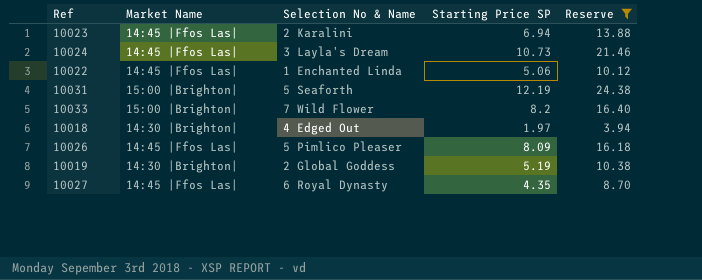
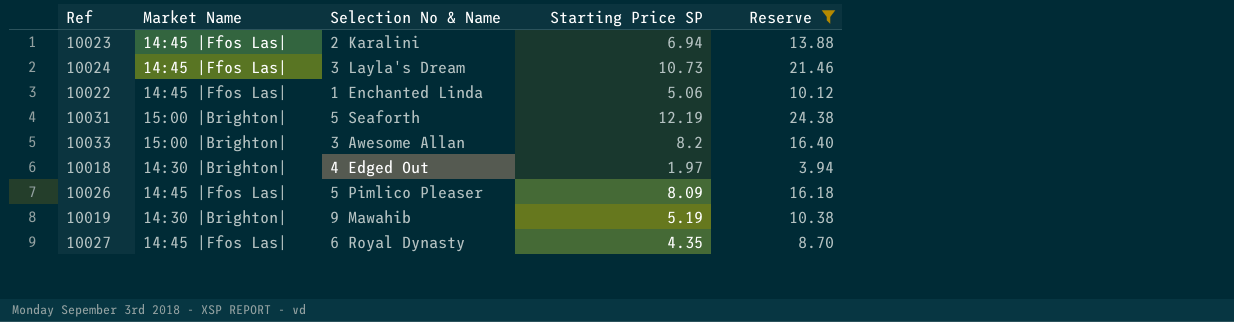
10033 | Selection No & Name: 7 Wild Flower -> 3 Awesome Allan
10019 | Selection No & Name: 2 Global Goddess -> 9 Mawahib

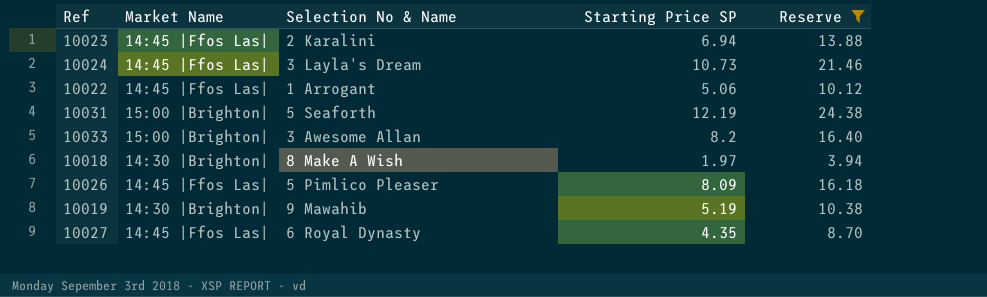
10022 | Selection No & Name: 1 Enchanted Linda -> 1 Arrogant
10018 | Selection No & Name: 4 Edged Out -> 8 Make A Wish

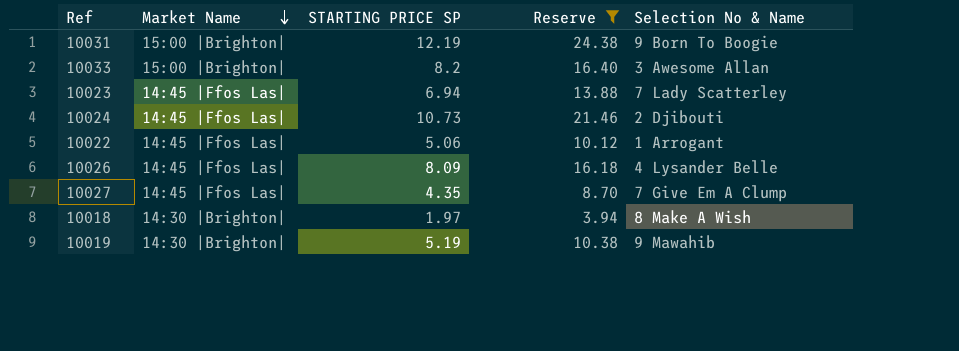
row order: none -> Market Name descending
column name: Starting Price SP -> STARTING PRICE SP
column Selection No & Name | position: 3 -> 5
10031 | Selection No & Name: 5 Seaforth -> 9 Born To Boogie
10023 | Selection No & Name: 2 Karalini -> 7 Lady Scatterley
10024 | Selection No & Name: 3 Layla's Dream -> 2 Djibouti
10026 | Selection No & Name: 5 Pimlico Pleaser -> 4 Lysander Belle
10027 | Selection No & Name: 6 Royal Dynasty -> 7 Give Em A Clump

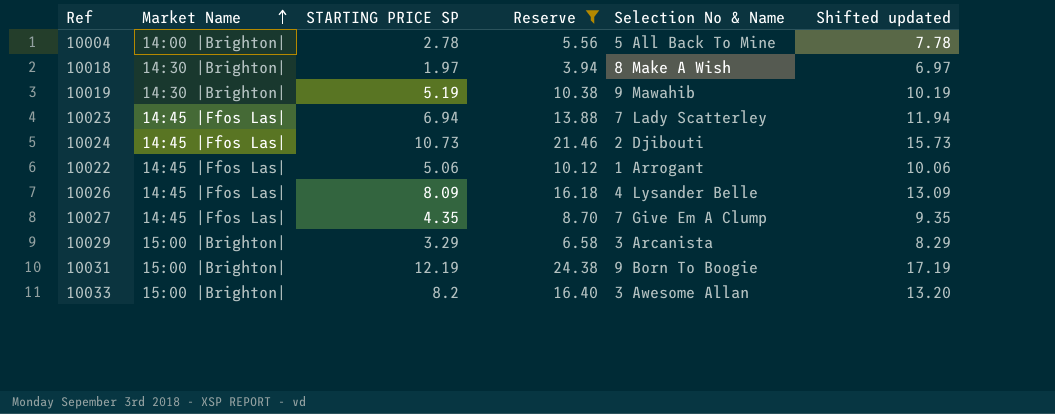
row order: Market Name descending -> Market Name ascending
column Shifted updated | formula: none -> [STARTING PRICE SP] + 5
row 10004: none -> 14:00 |Brighton| | 2.78 | 5.56 | 5 All Back To Mine | 7.78
row 10029: none -> 15:00 |Brighton| | 3.29 | 6.58 | 3 Arcanista | 8.29

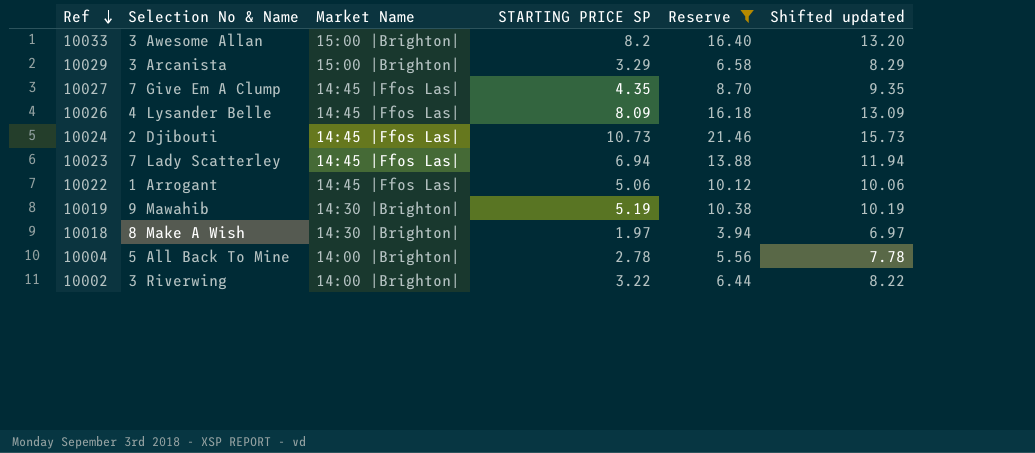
row order: Market Name ascending -> Ref descending
column Selection No & Name | position: 5 -> 2
row 10031: 15:00 |Brighton| | 12.19 | 24.38 | 9 Born To Boogie | 17.19 -> none
row 10002: none -> 3 Riverwing | 14:00 |Brighton| | 3.22 | 6.44 | 8.22

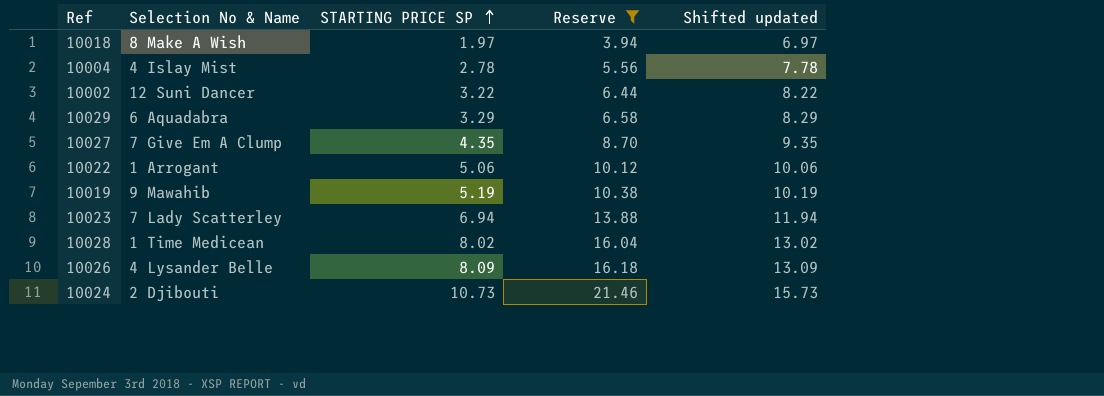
row order: Ref descending -> STARTING PRICE SP ascending
column Market Name | position: 3 -> none
row 10033: 3 Awesome Allan | 15:00 |Brighton| | 8.2 | 16.40 | 13.20 -> none
10004 | Selection No & Name: 5 All Back To Mine -> 4 Islay Mist
10002 | Selection No & Name: 3 Riverwing -> 12 Suni Dancer
10029 | Selection No & Name: 3 Arcanista -> 6 Aquadabra
row 10028: none -> 1 Time Medicean | 8.02 | 16.04 | 13.02

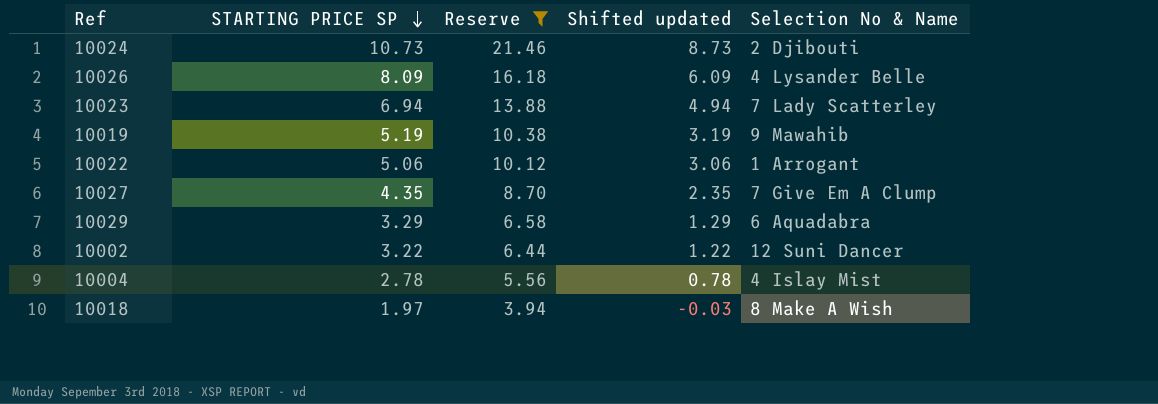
row order: STARTING PRICE SP ascending -> STARTING PRICE SP descending
column Shifted updated | formula: [STARTING PRICE SP] + 5 -> [STARTING PRICE SP] - 2
column Selection No & Name | position: 2 -> 5
row 10028: 1 Time Medicean | 8.02 | 16.04 | 13.02 -> none

